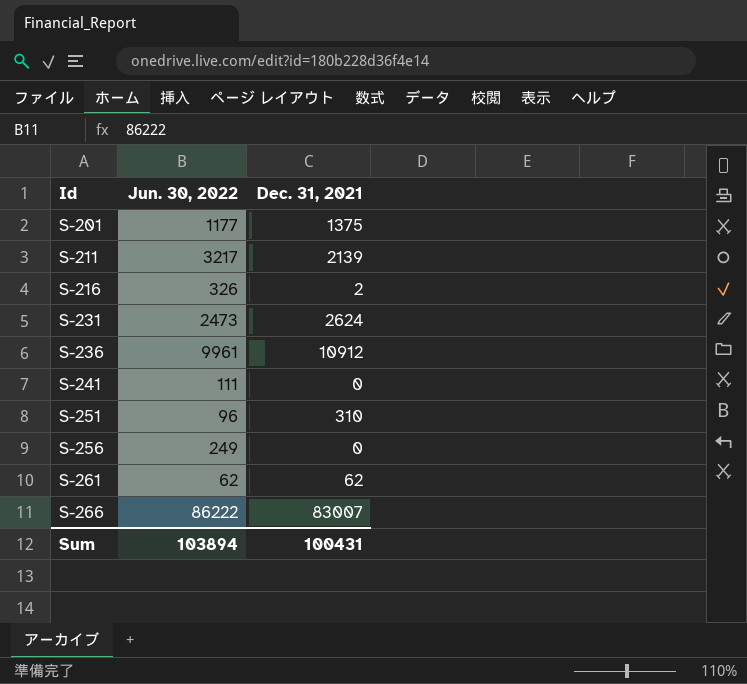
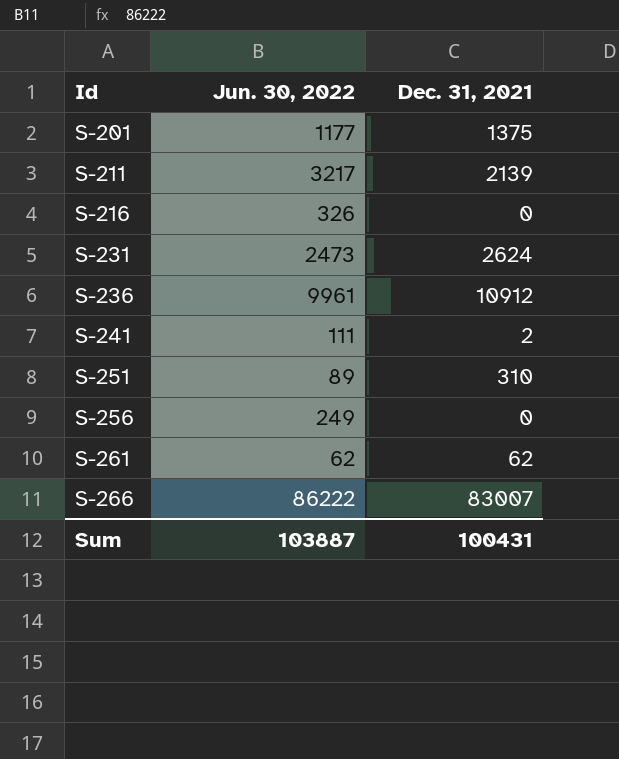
S-216 | Dec. 31, 2021: 2 -> 0
S-241 | Dec. 31, 2021: 0 -> 2
S-251 | Jun. 30, 2022: 96 -> 89
Sum | Jun. 30, 2022: 103894 -> 103887

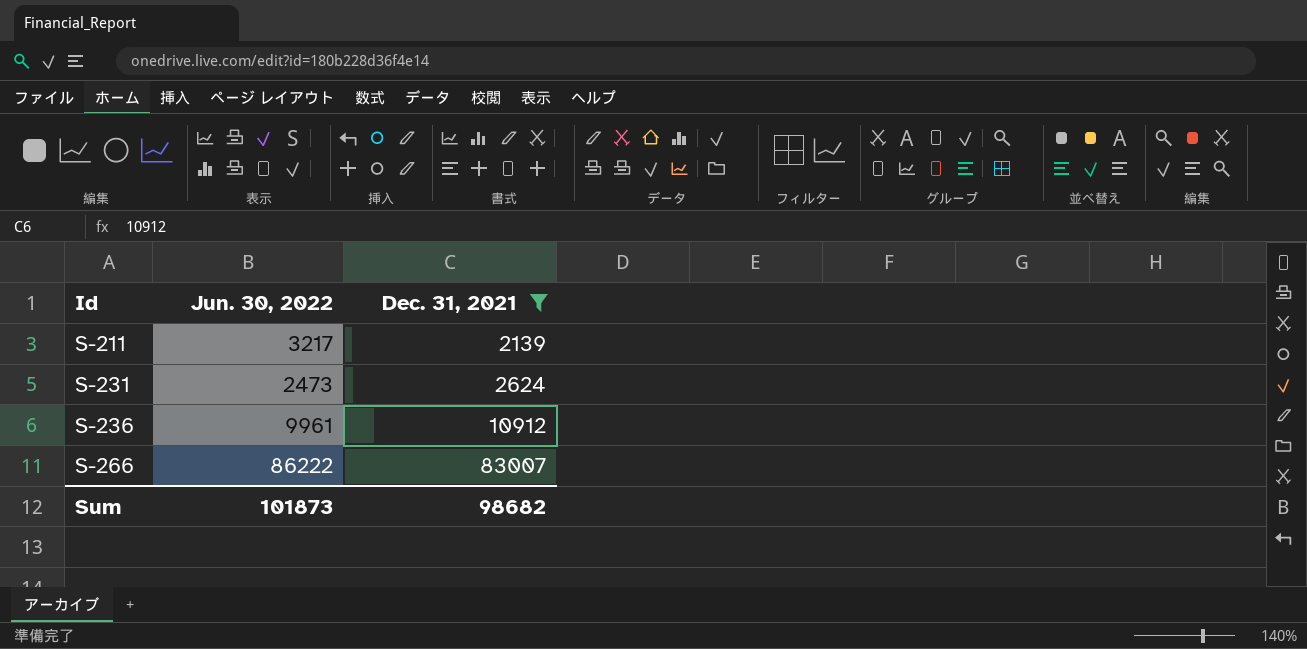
filter: none -> Dec. 31, 2021 >= 2139
Sum | Jun. 30, 2022: 103887 -> 101873
Sum | Dec. 31, 2021: 100431 -> 98682

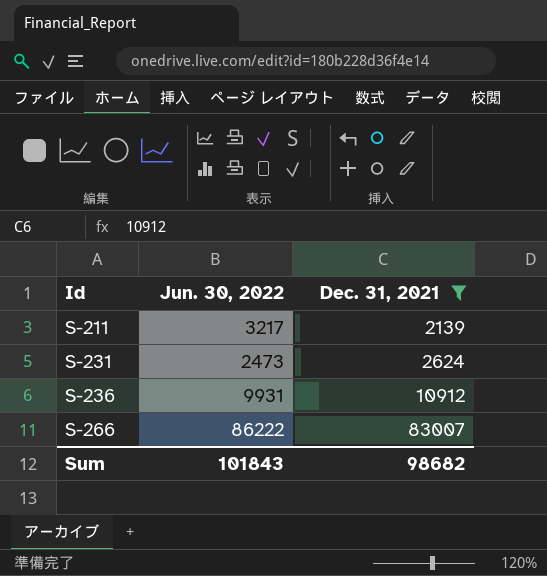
S-236 | Jun. 30, 2022: 9961 -> 9931
Sum | Jun. 30, 2022: 101873 -> 101843

